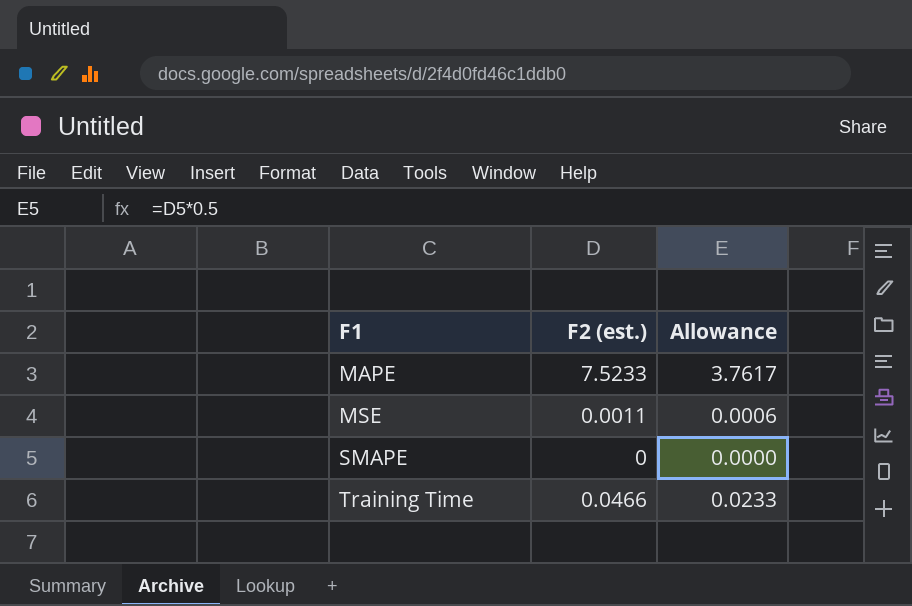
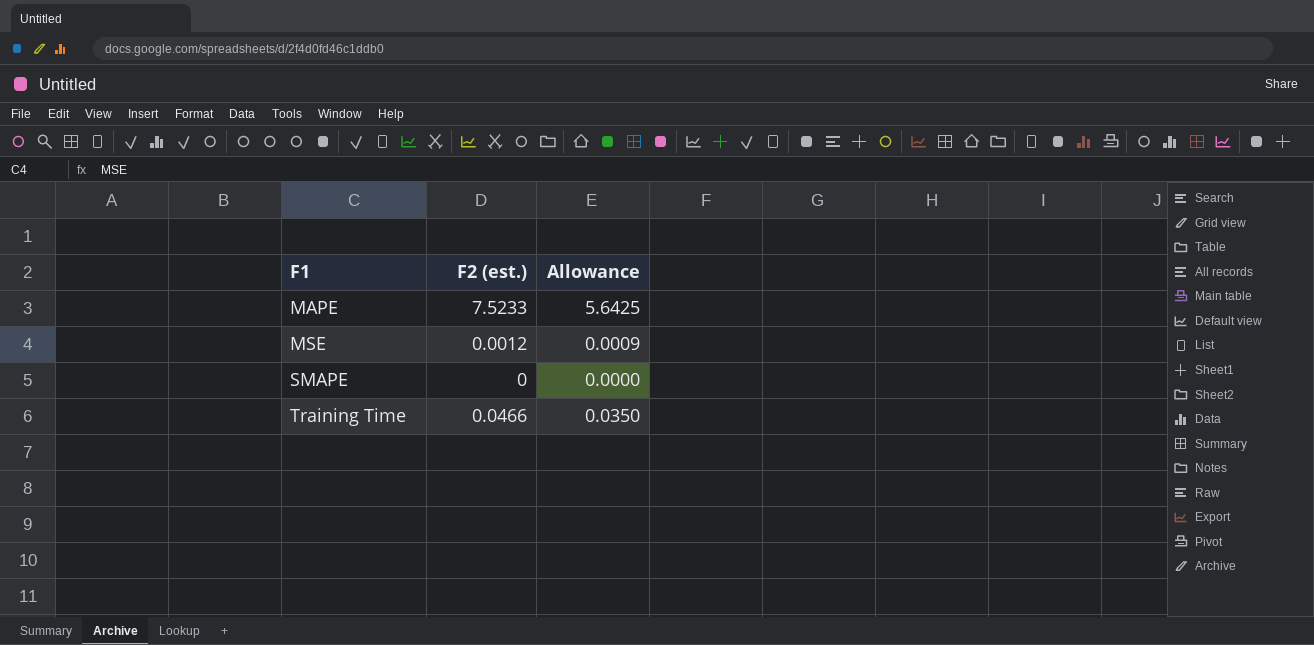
column Allowance | formula: [F2 (est.)] * 0.5 -> [F2 (est.)] * 0.75
MSE | F2 (est.): 0.0011 -> 0.0012

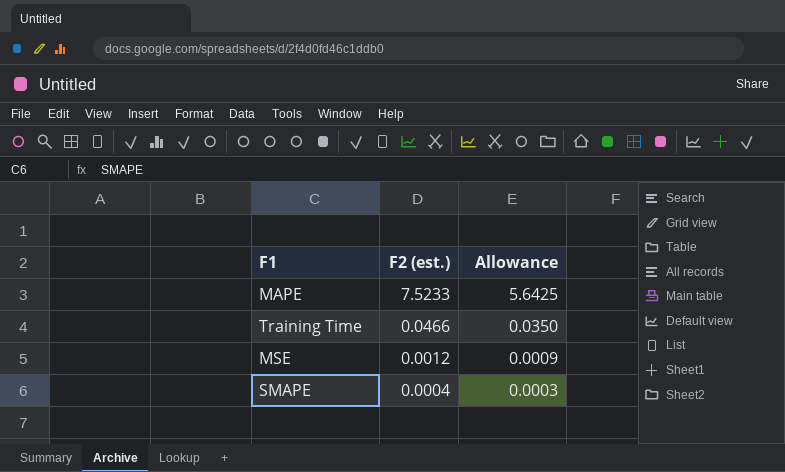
row order: F1 ascending -> F2 (est.) descending
SMAPE | F2 (est.): 0 -> 0.0004
SMAPE | Allowance: 0.0000 -> 0.0003

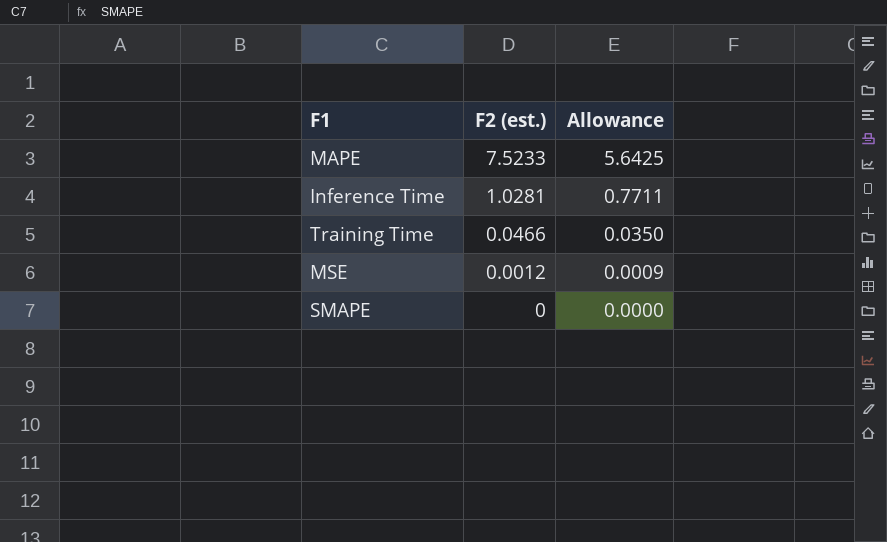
row Inference Time: none -> 1.0281 | 0.7711
SMAPE | F2 (est.): 0.0004 -> 0
SMAPE | Allowance: 0.0003 -> 0.0000

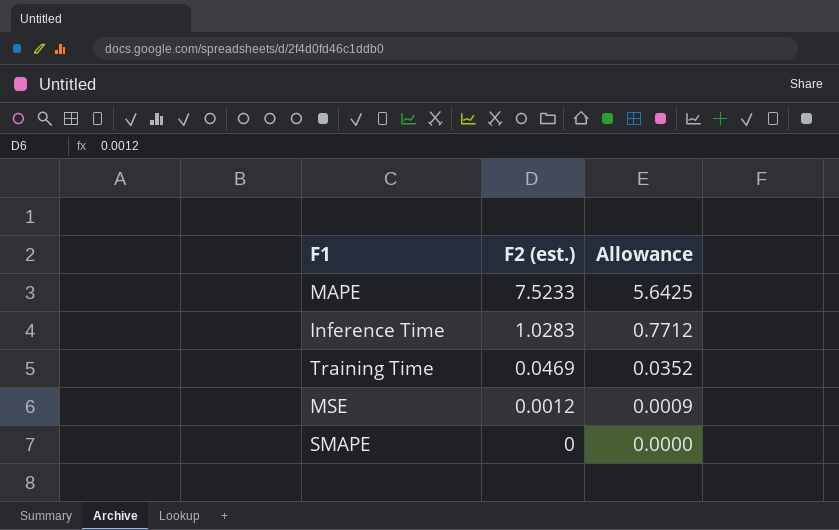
Inference Time | F2 (est.): 1.0281 -> 1.0283
Inference Time | Allowance: 0.7711 -> 0.7712
Training Time | F2 (est.): 0.0466 -> 0.0469
Training Time | Allowance: 0.0350 -> 0.0352

